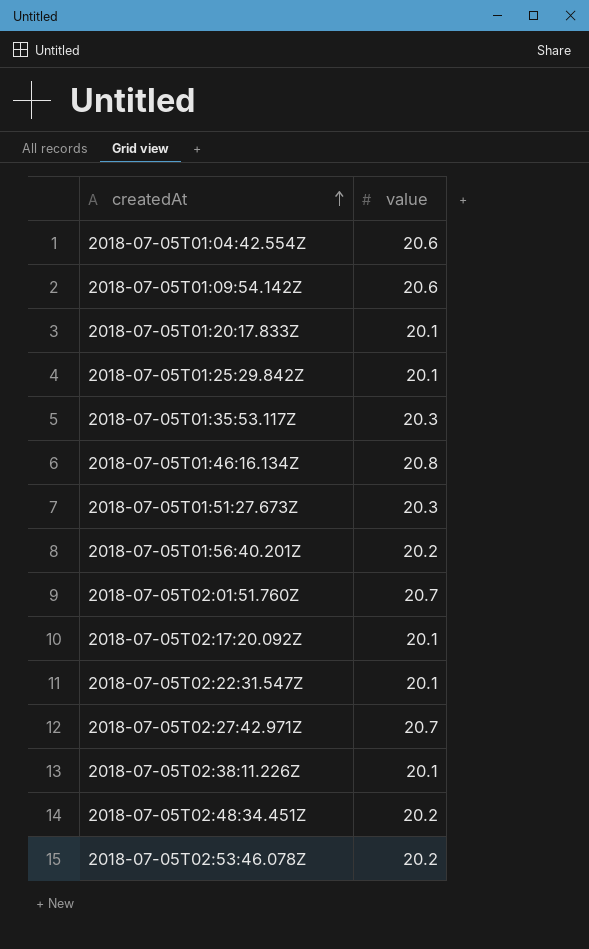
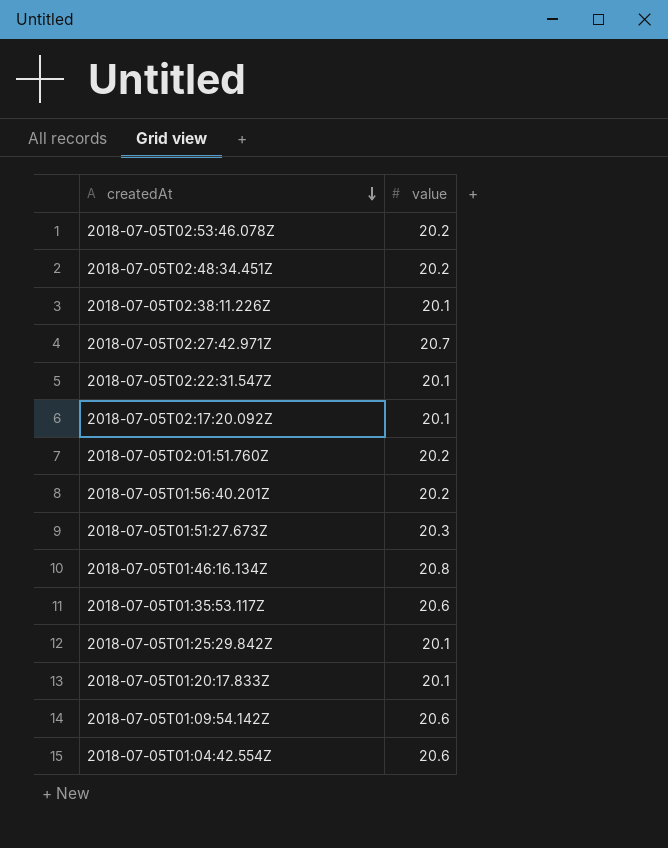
row order: createdAt ascending -> createdAt descending
2018-07-05T02:01:51.760Z | value: 20.7 -> 20.2
2018-07-05T01:35:53.117Z | value: 20.3 -> 20.6

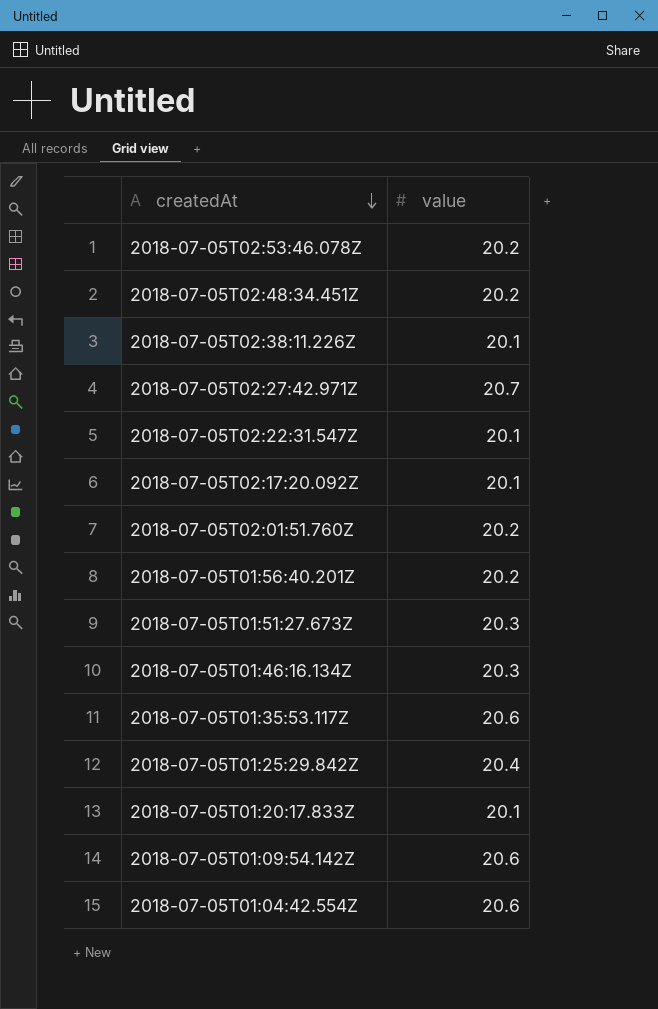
2018-07-05T01:46:16.134Z | value: 20.8 -> 20.3
2018-07-05T01:25:29.842Z | value: 20.1 -> 20.4

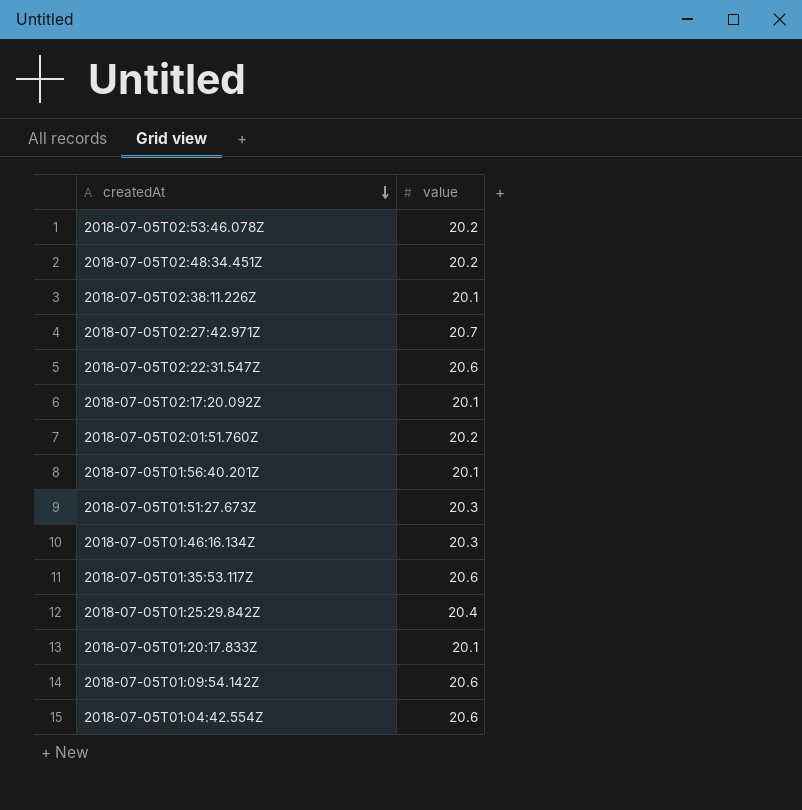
2018-07-05T02:22:31.547Z | value: 20.1 -> 20.6
2018-07-05T01:56:40.201Z | value: 20.2 -> 20.1

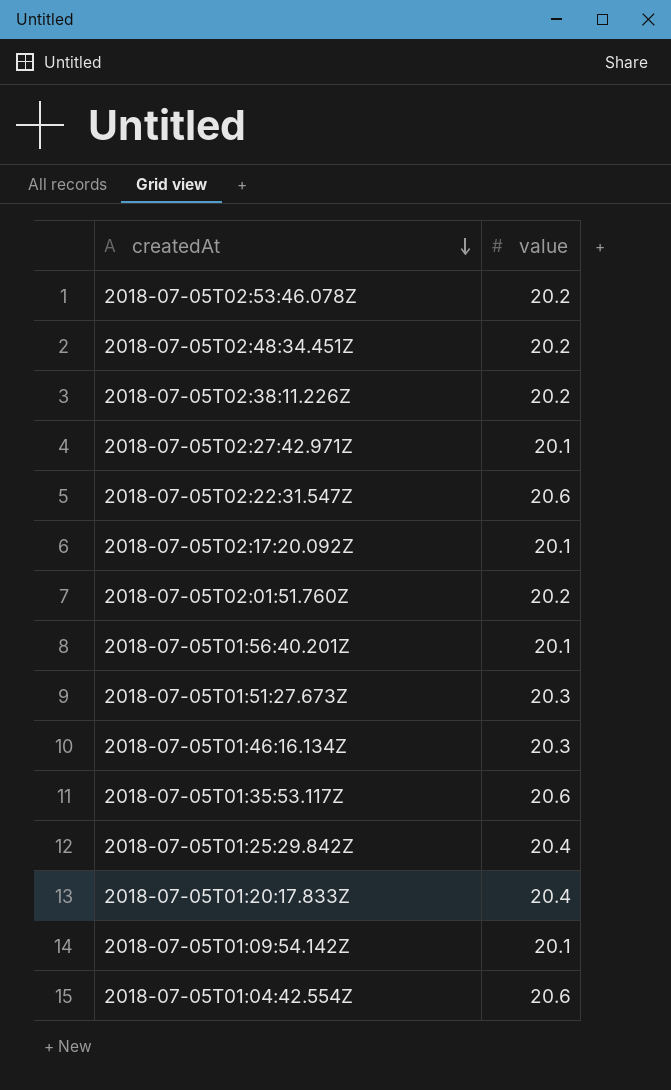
2018-07-05T02:38:11.226Z | value: 20.1 -> 20.2
2018-07-05T02:27:42.971Z | value: 20.7 -> 20.1
2018-07-05T01:20:17.833Z | value: 20.1 -> 20.4
2018-07-05T01:09:54.142Z | value: 20.6 -> 20.1

